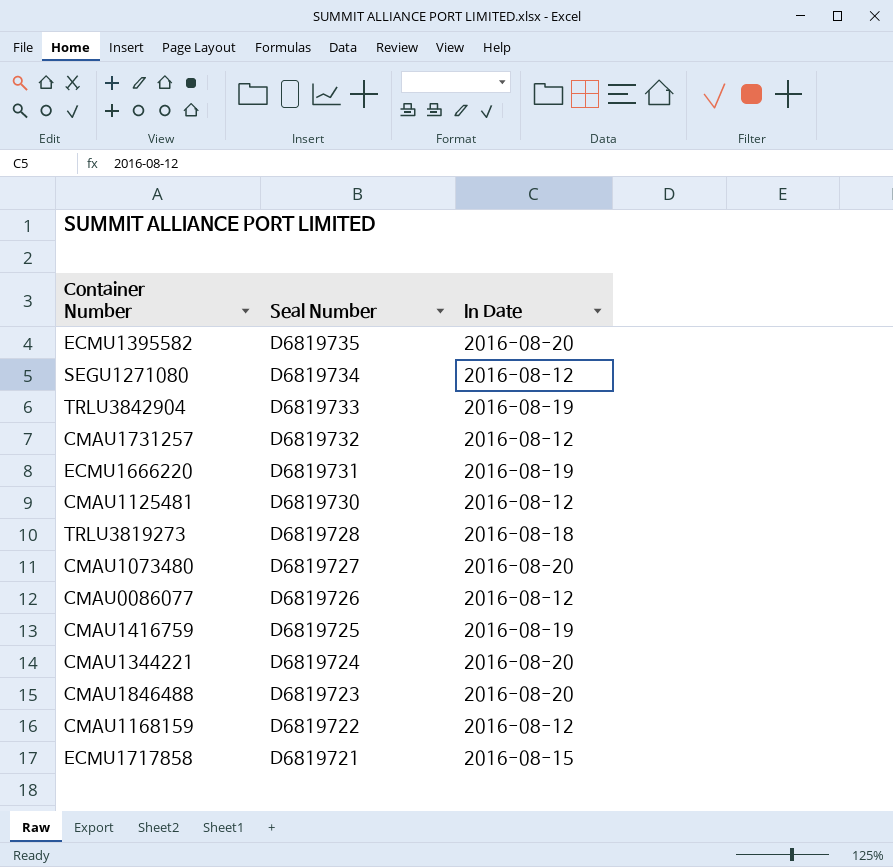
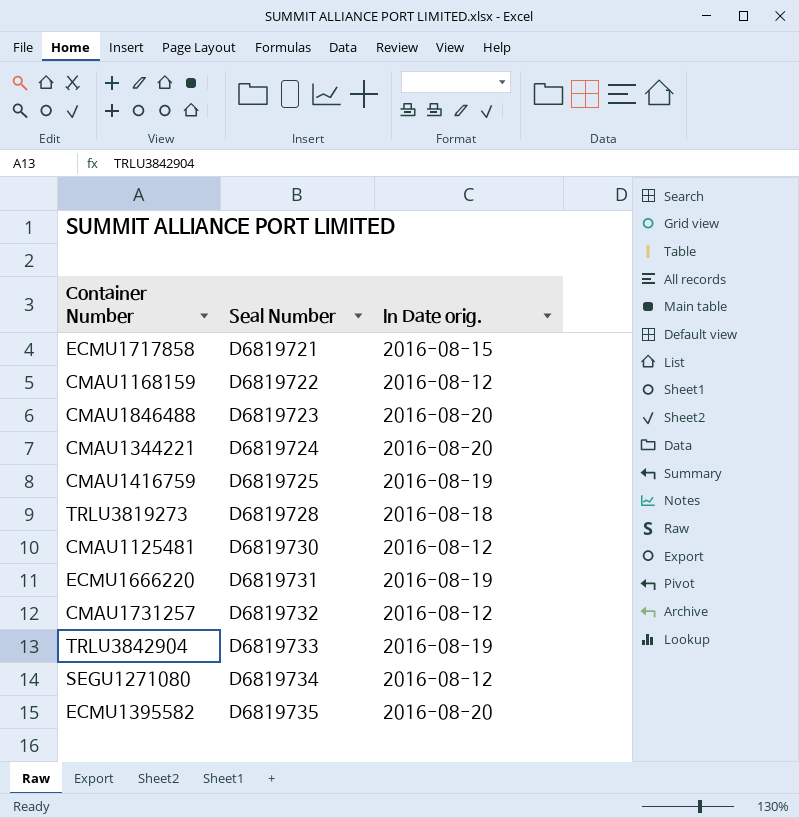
row order: Seal Number descending -> Seal Number ascending
column name: In Date -> In Date orig.
row CMAU1073480: D6819727 | 2016-08-20 -> none
row CMAU0086077: D6819726 | 2016-08-12 -> none

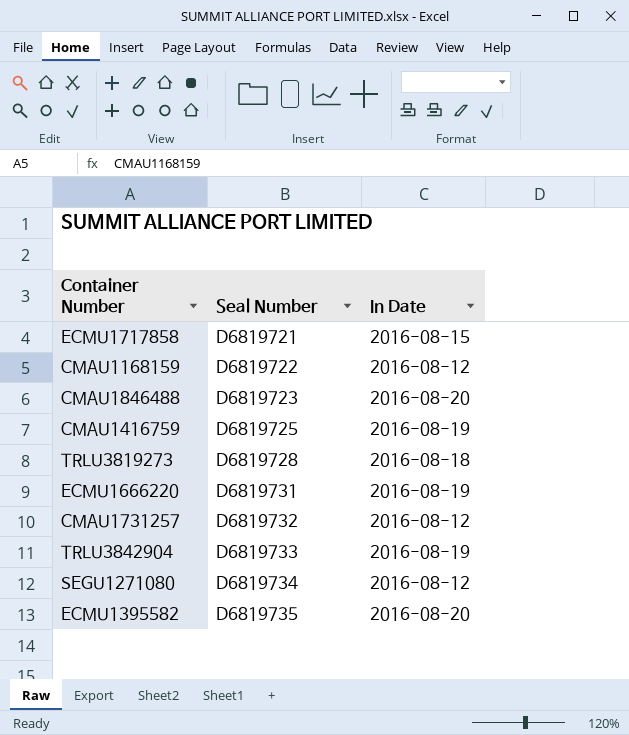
column name: In Date orig. -> In Date
row CMAU1344221: D6819724 | 2016-08-20 -> none
row CMAU1125481: D6819730 | 2016-08-12 -> none

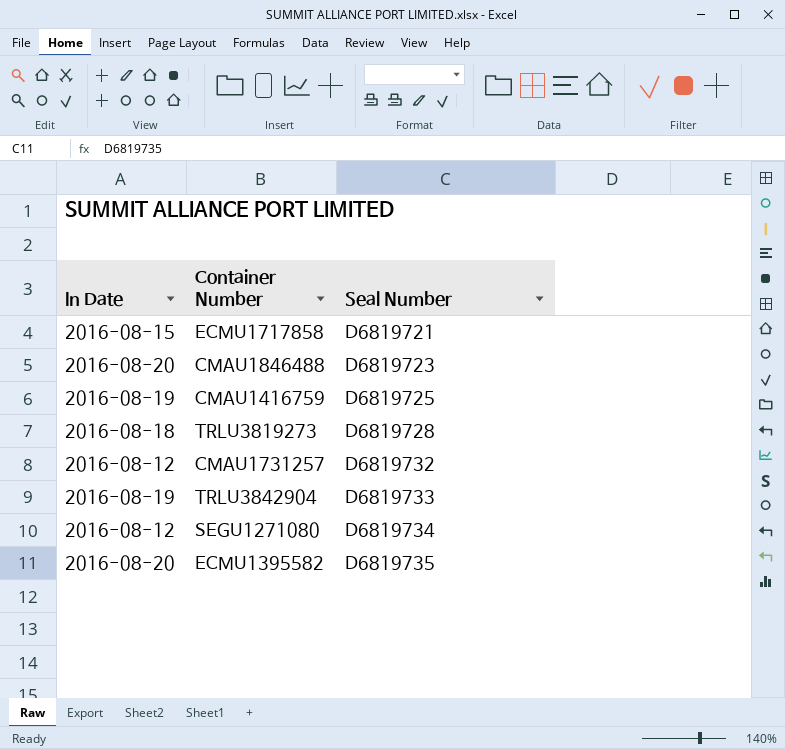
column In Date | position: 3 -> 1
row CMAU1168159: D6819722 | 2016-08-12 -> none
row ECMU1666220: D6819731 | 2016-08-19 -> none

